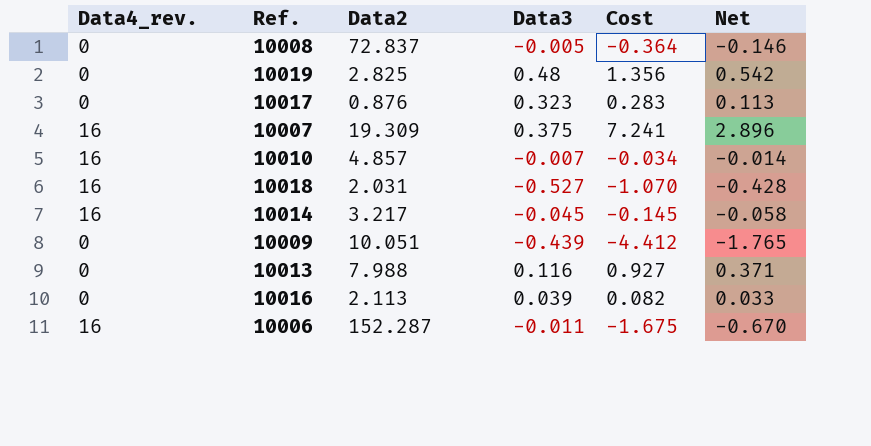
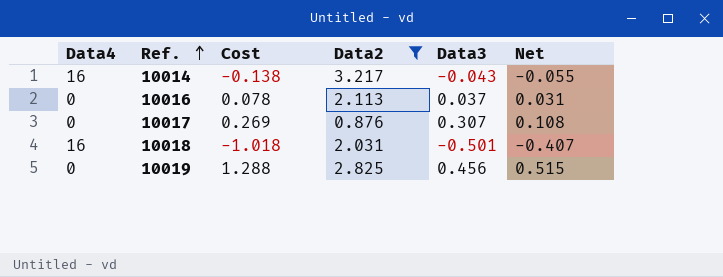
filter: none -> Data2 <= 3.217
row order: none -> Ref. ascending
column name: Data4_rev. -> Data4
column Cost | position: 5 -> 3
10014 | Cost: -0.145 -> -0.138
10014 | Data3: -0.045 -> -0.043
10014 | Net: -0.058 -> -0.055
10016 | Cost: 0.082 -> 0.078
10016 | Data3: 0.039 -> 0.037
10016 | Net: 0.033 -> 0.031
10017 | Cost: 0.283 -> 0.269
10017 | Data3: 0.323 -> 0.307
10017 | Net: 0.113 -> 0.108
10018 | Cost: -1.070 -> -1.018
10018 | Data3: -0.527 -> -0.501
10018 | Net: -0.428 -> -0.407
10019 | Cost: 1.356 -> 1.288
10019 | Data3: 0.48 -> 0.456
10019 | Net: 0.542 -> 0.515

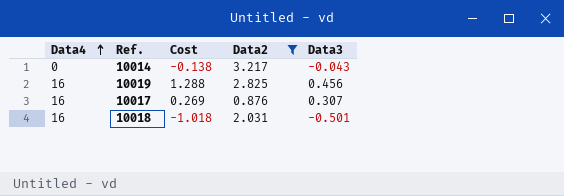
row order: Ref. ascending -> Data4 ascending
column Net | formula: [Cost] * 0.4 -> none
row 10016: 0 | 0.078 | 2.113 | 0.037 | 0.031 -> none
10014 | Data4: 16 -> 0
10019 | Data4: 0 -> 16
10017 | Data4: 0 -> 16

